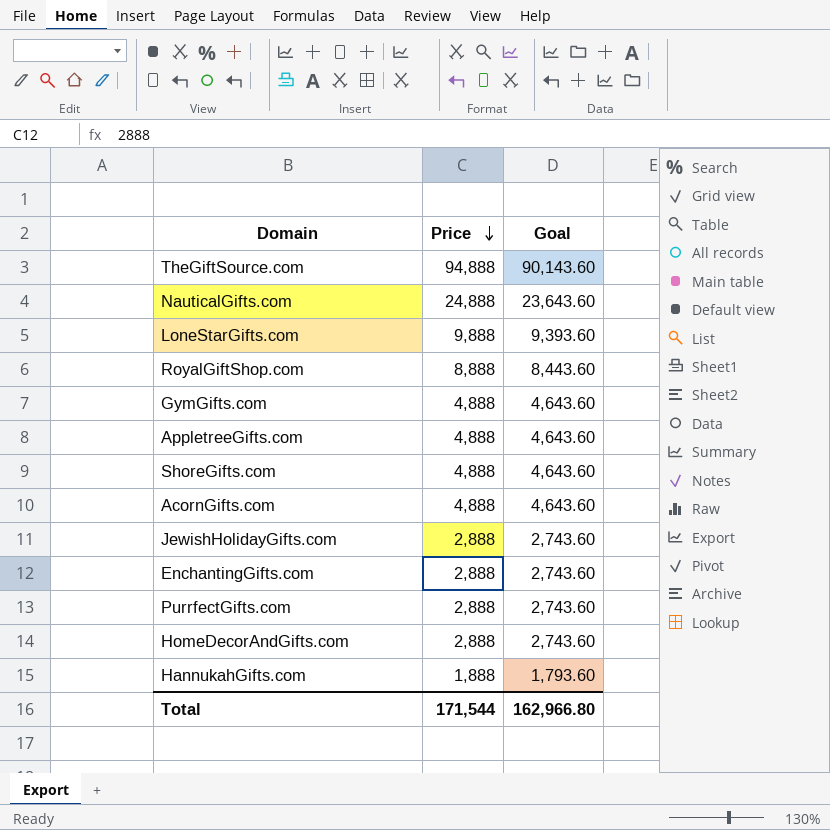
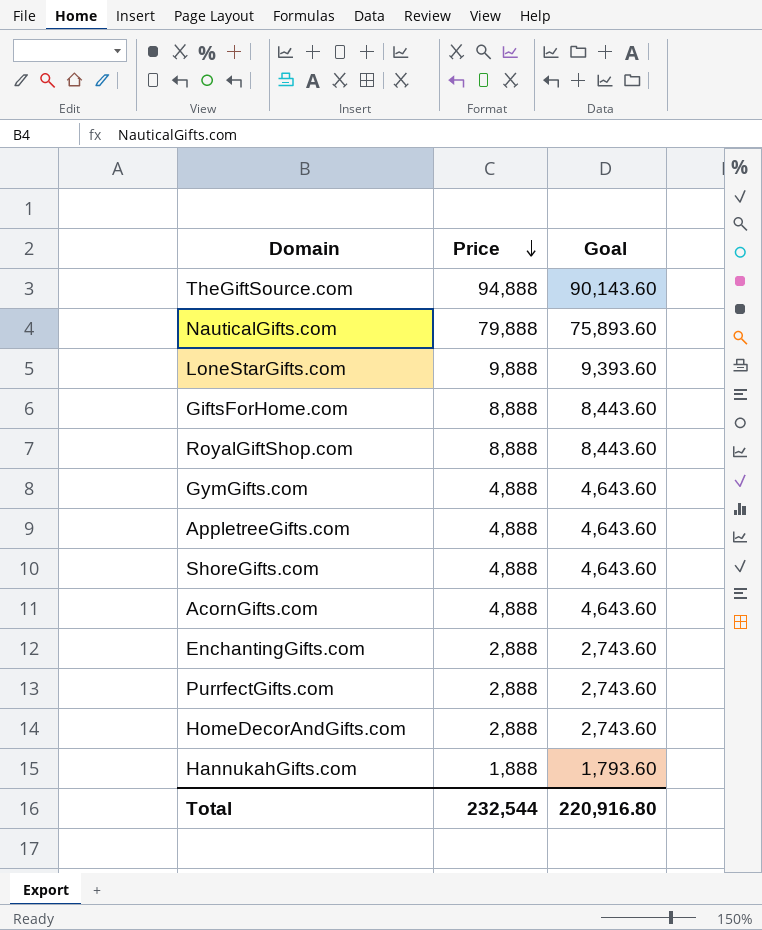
row JewishHolidayGifts.com: 2,888 | 2,743.60 -> none
NauticalGifts.com | Price: 24,888 -> 79,888
NauticalGifts.com | Goal: 23,643.60 -> 75,893.60
row GiftsForHome.com: none -> 8,888 | 8,443.60
Total | Price: 171,544 -> 232,544
Total | Goal: 162,966.80 -> 220,916.80

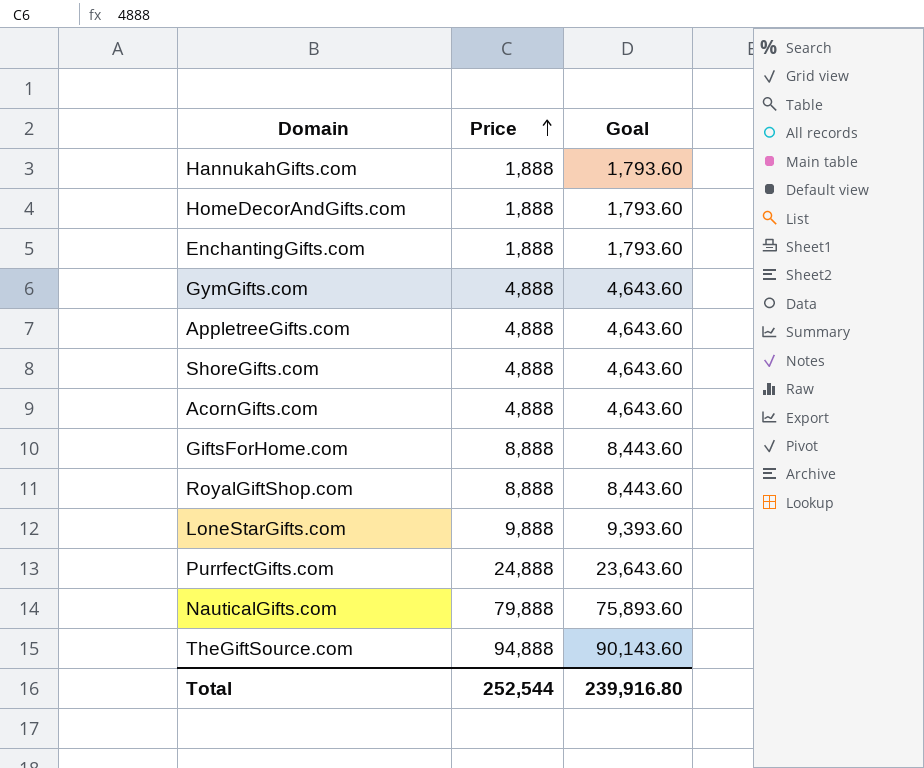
row order: Price descending -> Price ascending
HomeDecorAndGifts.com | Price: 2,888 -> 1,888
HomeDecorAndGifts.com | Goal: 2,743.60 -> 1,793.60
EnchantingGifts.com | Price: 2,888 -> 1,888
EnchantingGifts.com | Goal: 2,743.60 -> 1,793.60
PurrfectGifts.com | Price: 2,888 -> 24,888
PurrfectGifts.com | Goal: 2,743.60 -> 23,643.60
Total | Price: 232,544 -> 252,544
Total | Goal: 220,916.80 -> 239,916.80

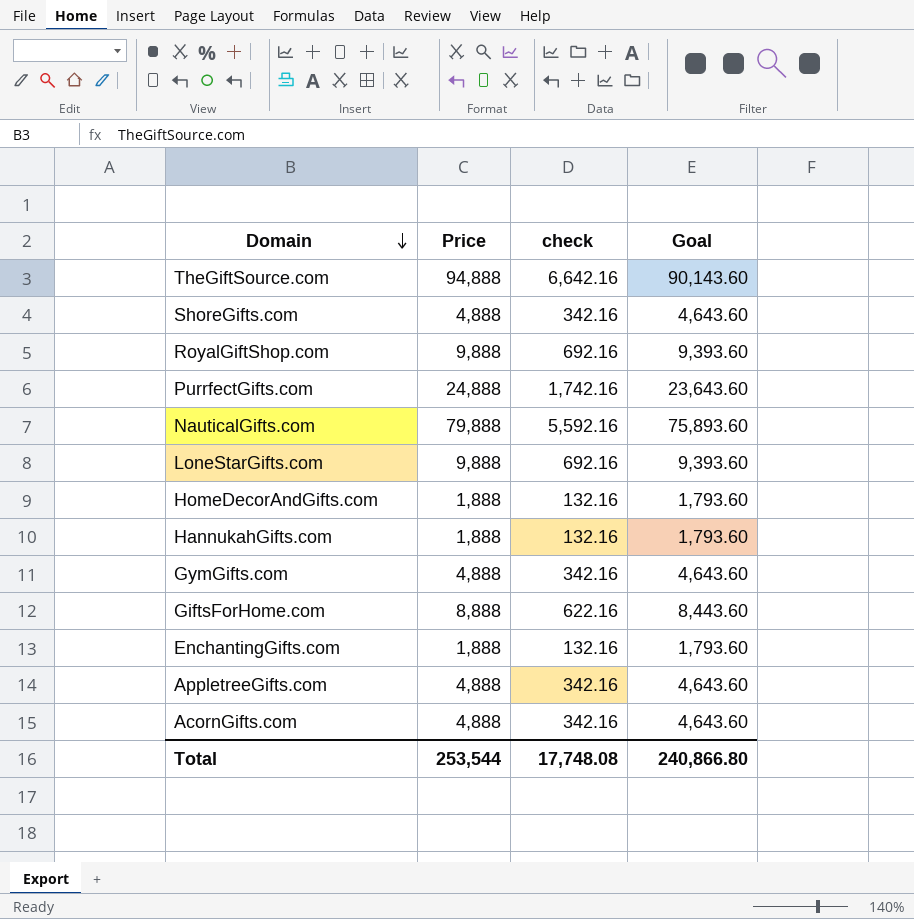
row order: Price ascending -> Domain descending
column check | formula: none -> [Price] * 0.07
RoyalGiftShop.com | Price: 8,888 -> 9,888
RoyalGiftShop.com | Goal: 8,443.60 -> 9,393.60
Total | Price: 252,544 -> 253,544
Total | Goal: 239,916.80 -> 240,866.80

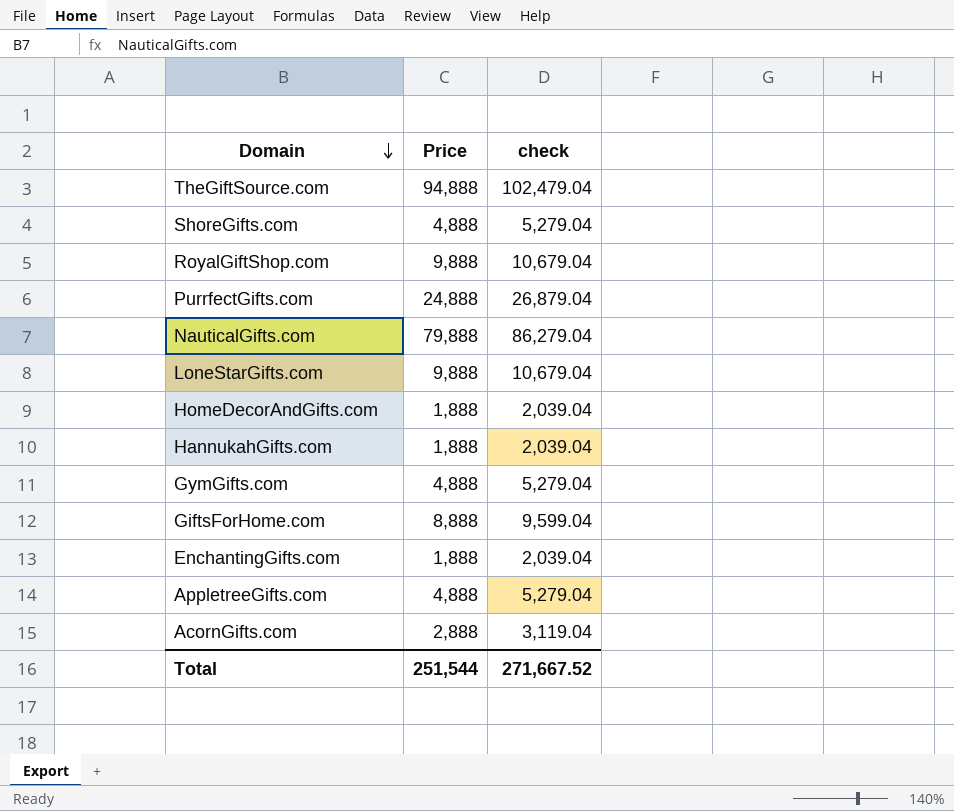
column Goal | formula: [Price] * 0.95 -> none
column check | formula: [Price] * 0.07 -> [Price] * 1.08
AcornGifts.com | Price: 4,888 -> 2,888
Total | Price: 253,544 -> 251,544
Total | check: 17,748.08 -> 271,667.52

